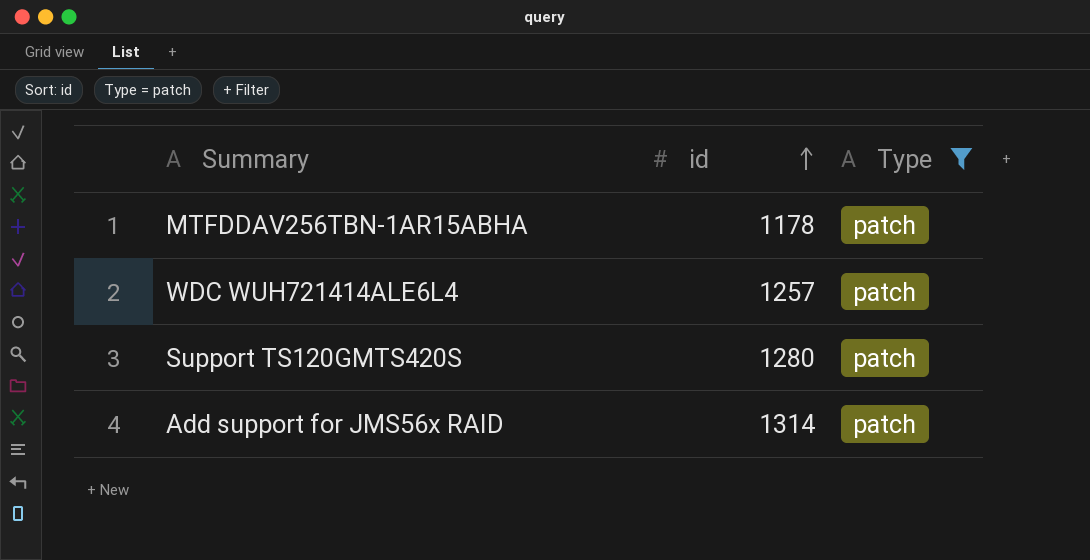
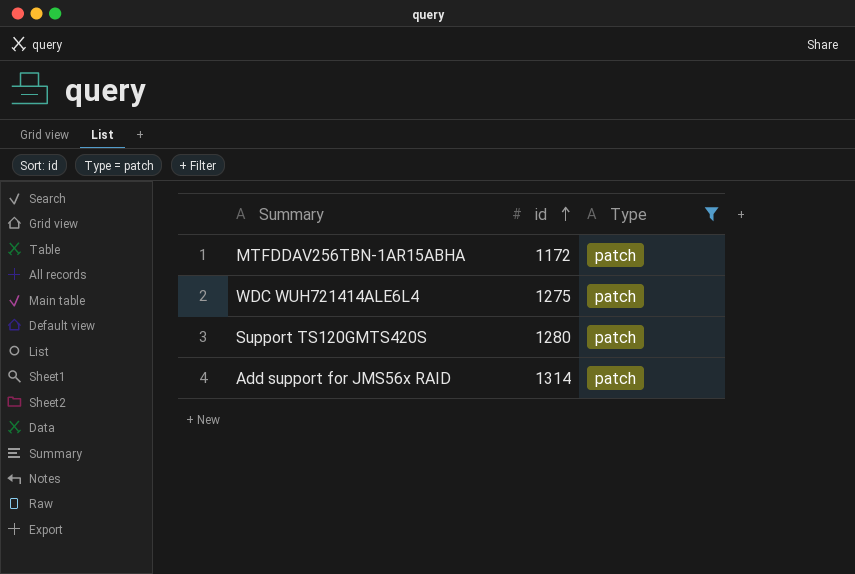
MTFDDAV256TBN-1AR15ABHA | id: 1178 -> 1172
WDC WUH721414ALE6L4 | id: 1257 -> 1275

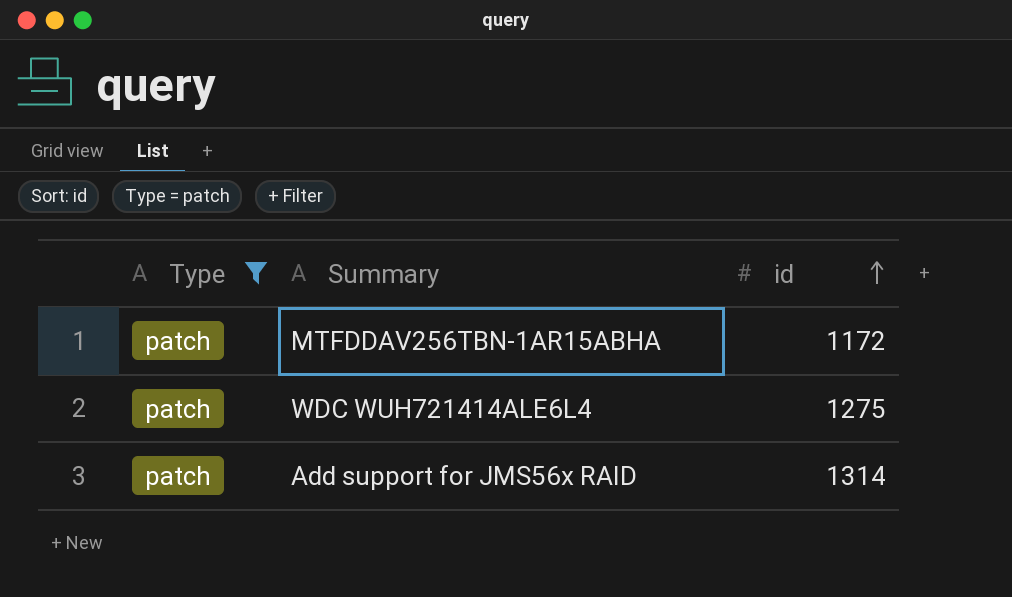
column Type | position: 3 -> 1
row Support TS120GMTS420S: 1280 | patch -> none

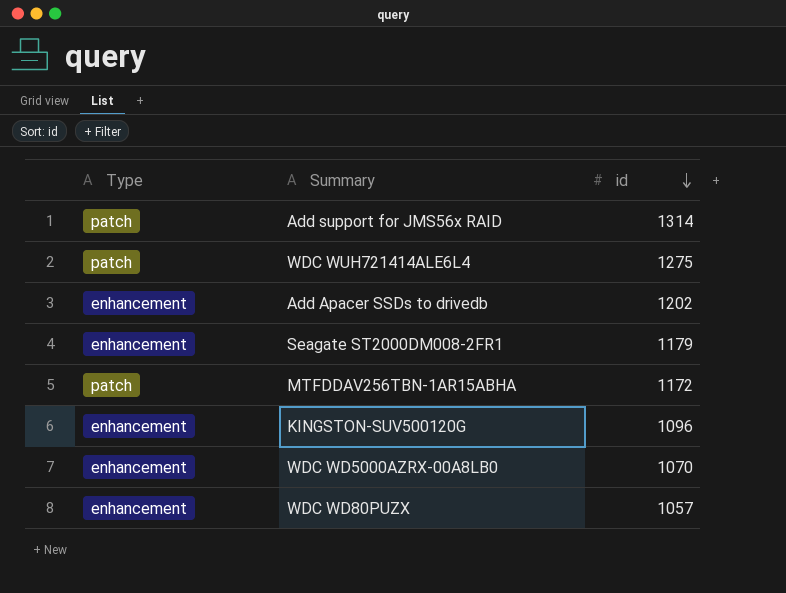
filter: Type = patch -> none
row order: id ascending -> id descending

